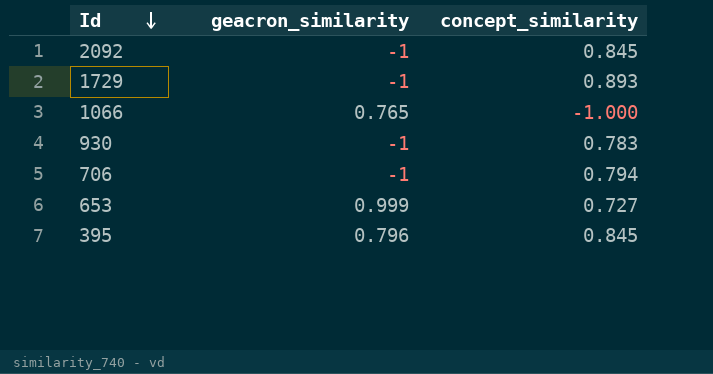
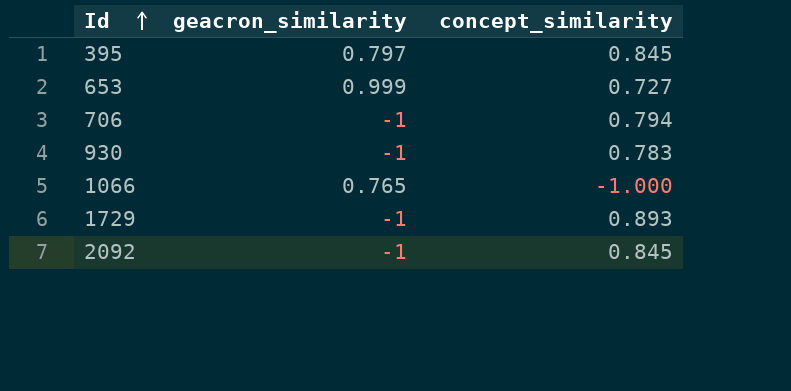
row order: Id descending -> Id ascending
395 | geacron_similarity: 0.796 -> 0.797

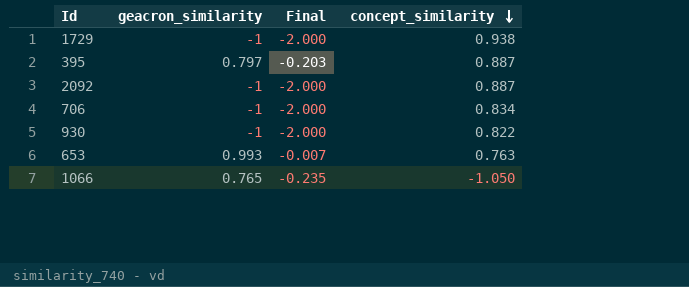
row order: Id ascending -> concept_similarity descending
column Final | formula: none -> [geacron_similarity] - 1
1729 | concept_similarity: 0.893 -> 0.938
395 | concept_similarity: 0.845 -> 0.887
2092 | concept_similarity: 0.845 -> 0.887
706 | concept_similarity: 0.794 -> 0.834
930 | concept_similarity: 0.783 -> 0.822
653 | geacron_similarity: 0.999 -> 0.993
653 | concept_similarity: 0.727 -> 0.763
1066 | concept_similarity: -1.000 -> -1.050

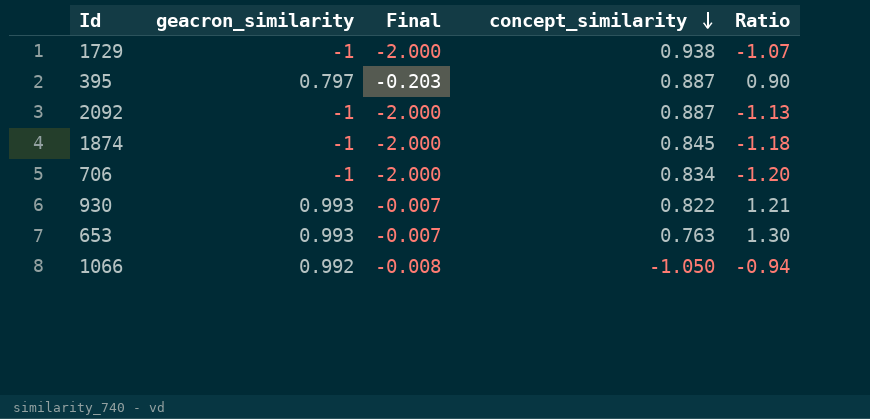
column Ratio | formula: none -> [geacron_similarity] / [concept_similarity]
row 1874: none -> -1 | -2.000 | 0.845 | -1.18
930 | geacron_similarity: -1 -> 0.993
930 | Final: -2.000 -> -0.007
1066 | geacron_similarity: 0.765 -> 0.992
1066 | Final: -0.235 -> -0.008

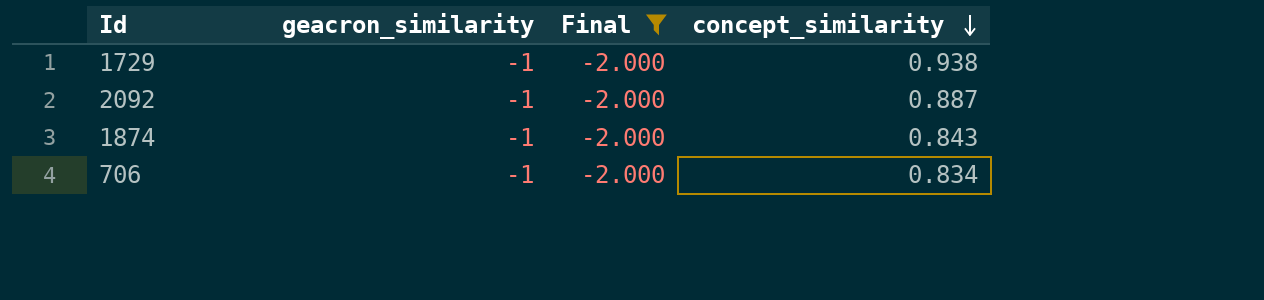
filter: none -> Final = -2.000
column Ratio | formula: [geacron_similarity] / [concept_similarity] -> none
1874 | concept_similarity: 0.845 -> 0.843

